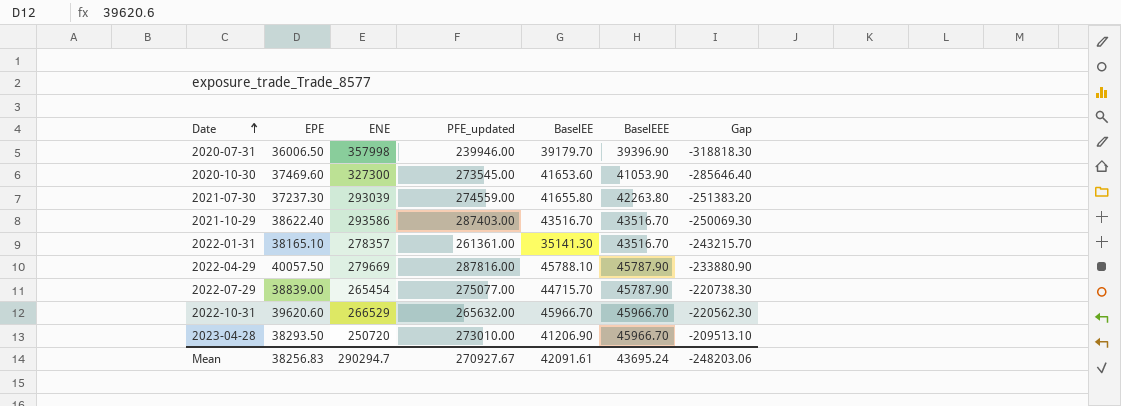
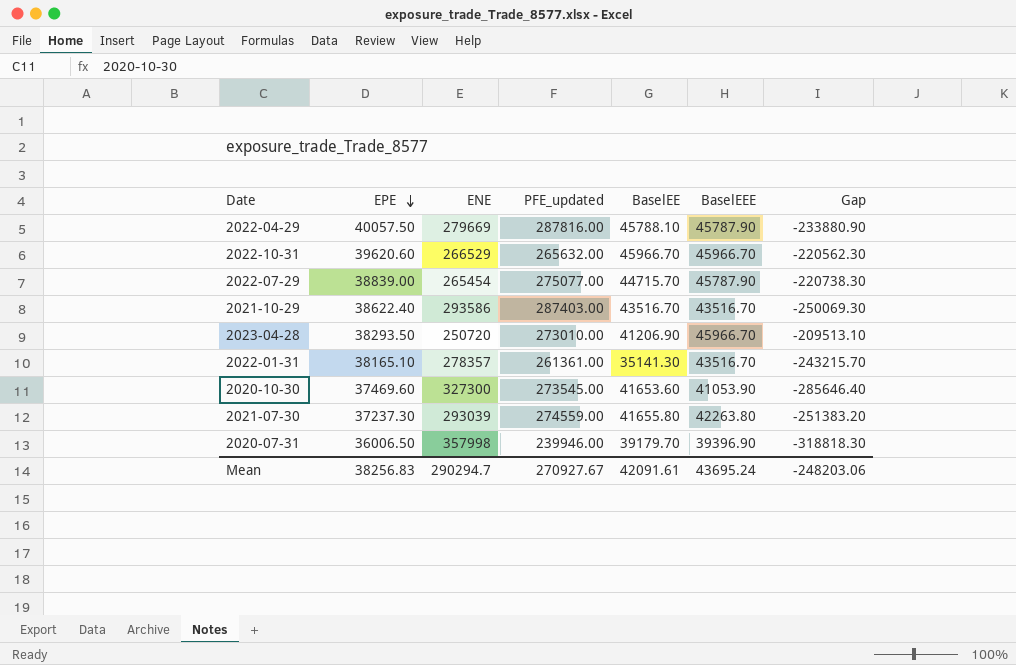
row order: Date ascending -> EPE descending

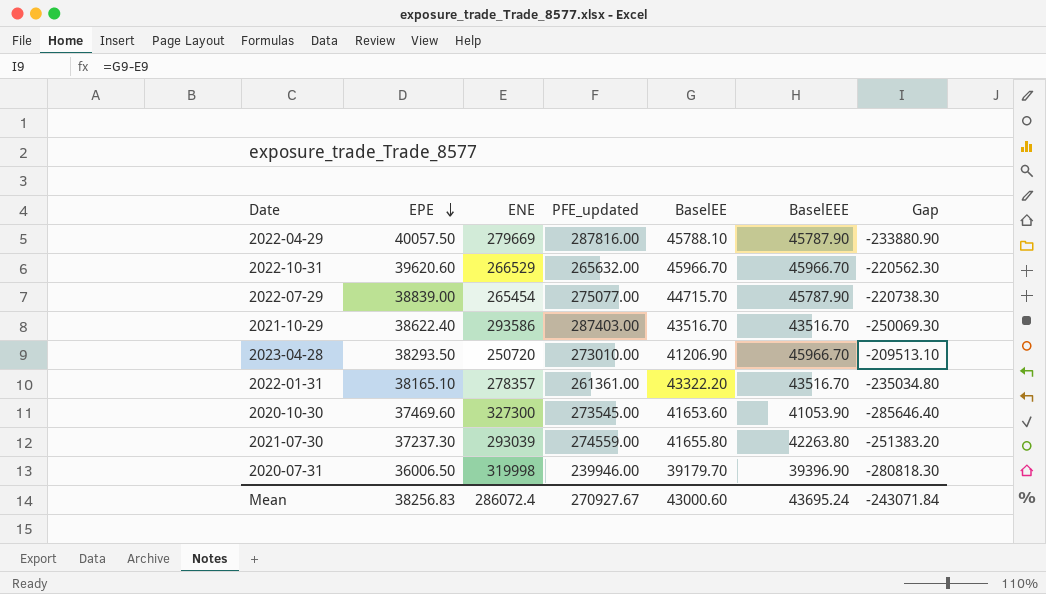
2022-01-31 | BaselEE: 35141.30 -> 43322.20
2022-01-31 | Gap: -243215.70 -> -235034.80
2020-07-31 | ENE: 357998 -> 319998
2020-07-31 | Gap: -318818.30 -> -280818.30
Mean | ENE: 290294.7 -> 286072.4
Mean | BaselEE: 42091.61 -> 43000.60
Mean | Gap: -248203.06 -> -243071.84

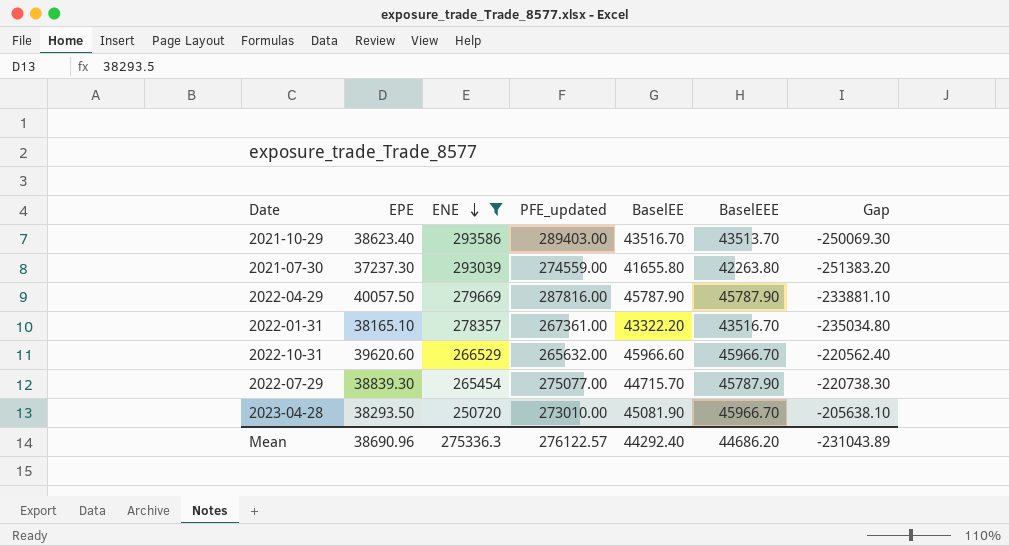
filter: none -> ENE <= 293586
row order: EPE descending -> ENE descending
2021-10-29 | EPE: 38622.40 -> 38623.40
2021-10-29 | PFE_updated: 287403.00 -> 289403.00
2021-10-29 | BaselEEE: 43516.70 -> 43513.70
2022-04-29 | BaselEE: 45788.10 -> 45787.90
2022-04-29 | Gap: -233880.90 -> -233881.10
2022-01-31 | PFE_updated: 261361.00 -> 267361.00
2022-10-31 | BaselEE: 45966.70 -> 45966.60
2022-10-31 | Gap: -220562.30 -> -220562.40
2022-07-29 | EPE: 38839.00 -> 38839.30
2023-04-28 | BaselEE: 41206.90 -> 45081.90
2023-04-28 | Gap: -209513.10 -> -205638.10
Mean | EPE: 38256.83 -> 38690.96
Mean | ENE: 286072.4 -> 275336.3
Mean | PFE_updated: 270927.67 -> 276122.57
Mean | BaselEE: 43000.60 -> 44292.40
Mean | BaselEEE: 43695.24 -> 44686.20
Mean | Gap: -243071.84 -> -231043.89

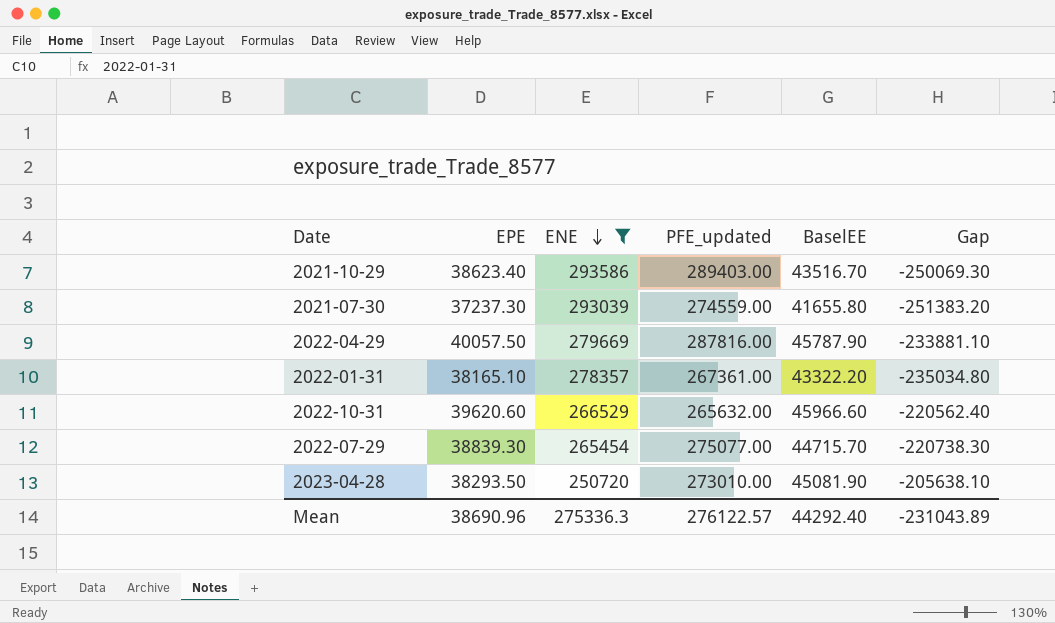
column BaselEEE | position: 6 -> none

